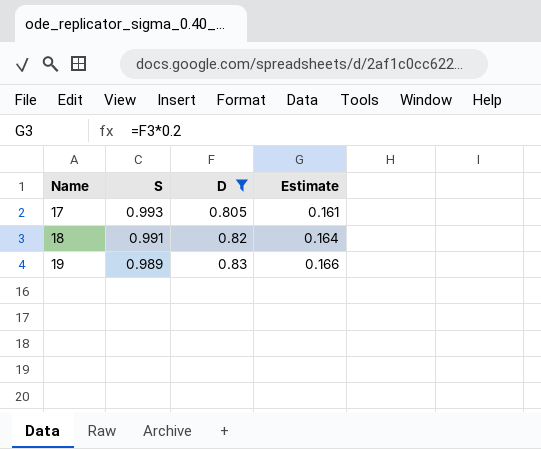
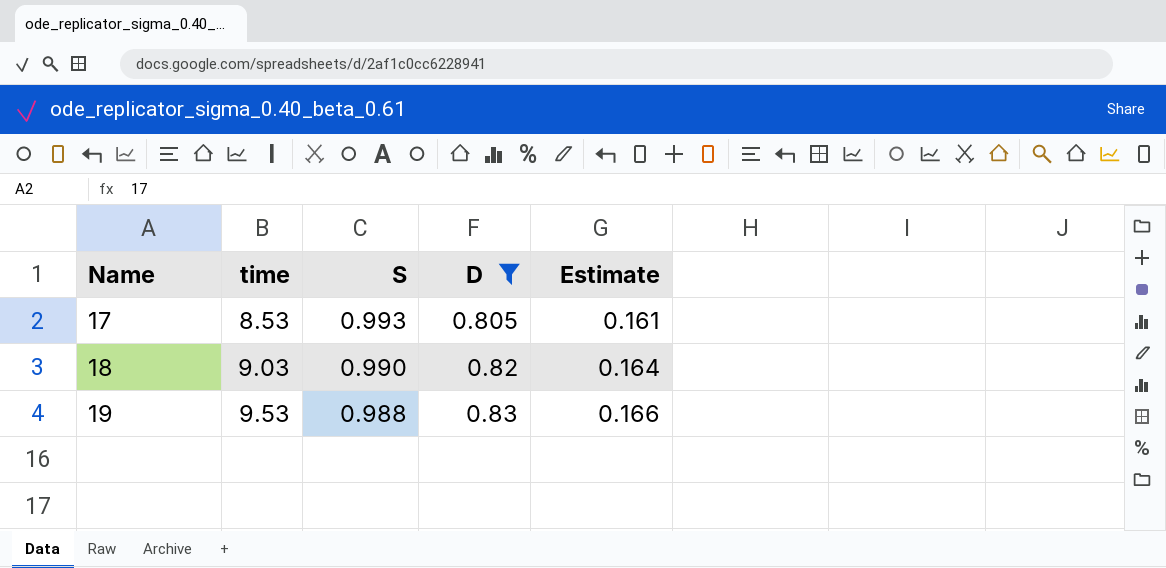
column time | position: none -> 2
18 | S: 0.991 -> 0.990
19 | S: 0.989 -> 0.988

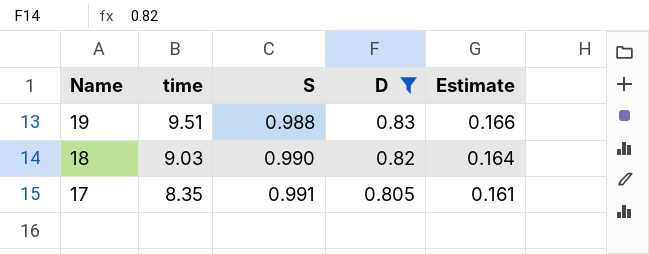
row order: Name ascending -> Name descending
19 | time: 9.53 -> 9.51
17 | time: 8.53 -> 8.35
17 | S: 0.993 -> 0.991

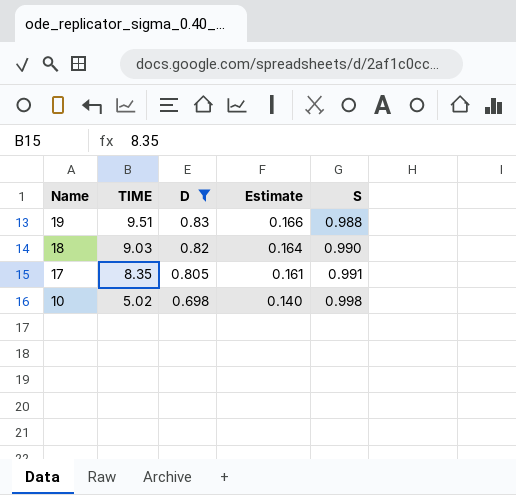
column name: time -> TIME
column S | position: 3 -> 5
row 10: none -> 5.02 | 0.698 | 0.140 | 0.998

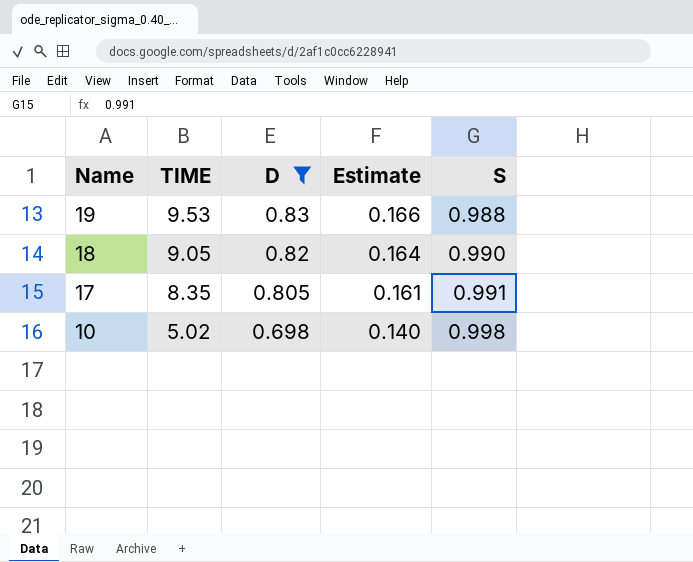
19 | TIME: 9.51 -> 9.53
18 | TIME: 9.03 -> 9.05

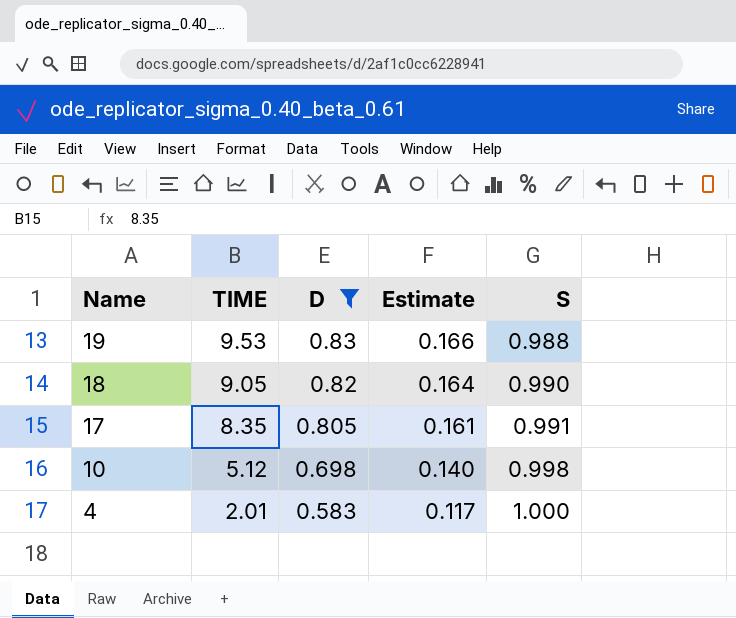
10 | TIME: 5.02 -> 5.12
row 4: none -> 2.01 | 0.583 | 0.117 | 1.000

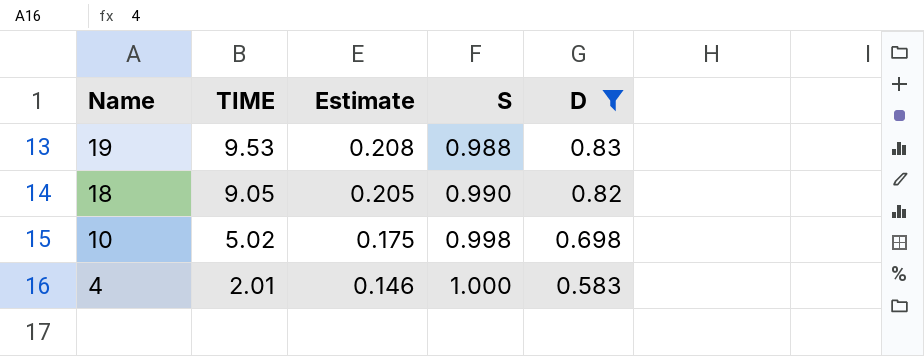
column Estimate | formula: [D] * 0.2 -> [D] * 0.25
column D | position: 3 -> 5
row 17: 8.35 | 0.805 | 0.161 | 0.991 -> none
10 | TIME: 5.12 -> 5.02

